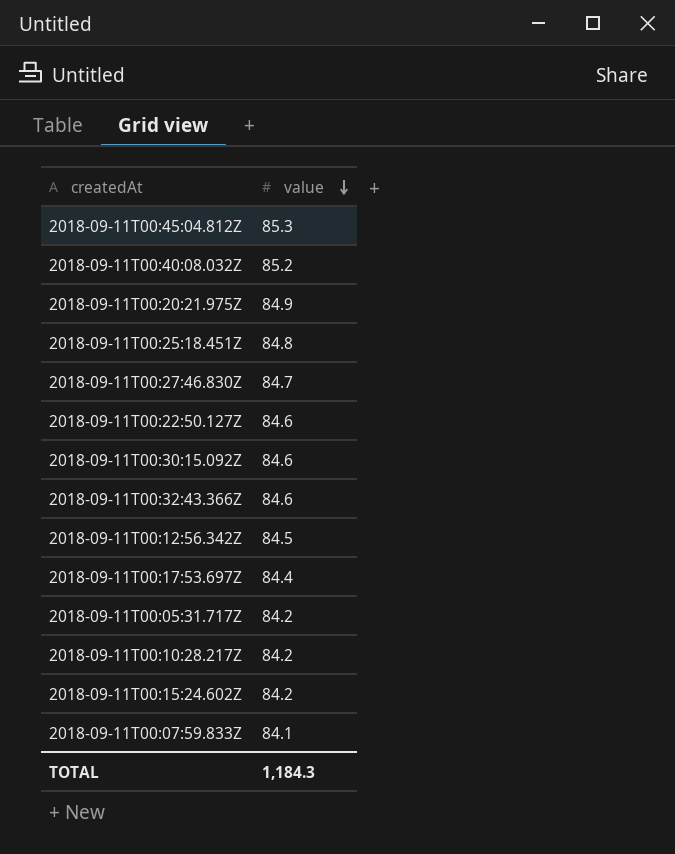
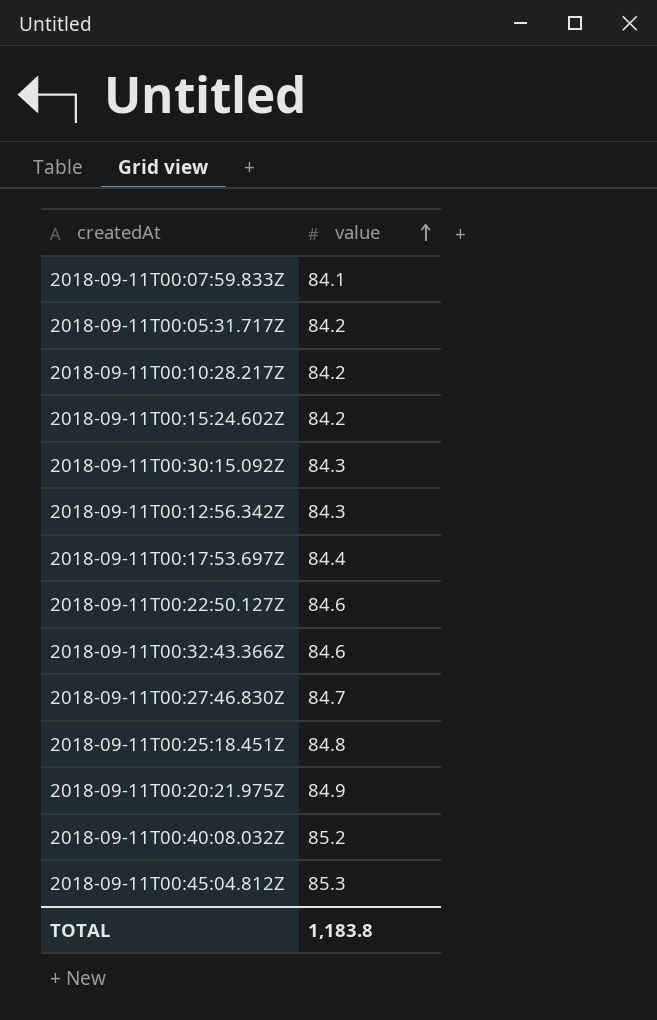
row order: value descending -> value ascending
2018-09-11T00:30:15.092Z | value: 84.6 -> 84.3
2018-09-11T00:12:56.342Z | value: 84.5 -> 84.3
TOTAL | value: 1,184.3 -> 1,183.8

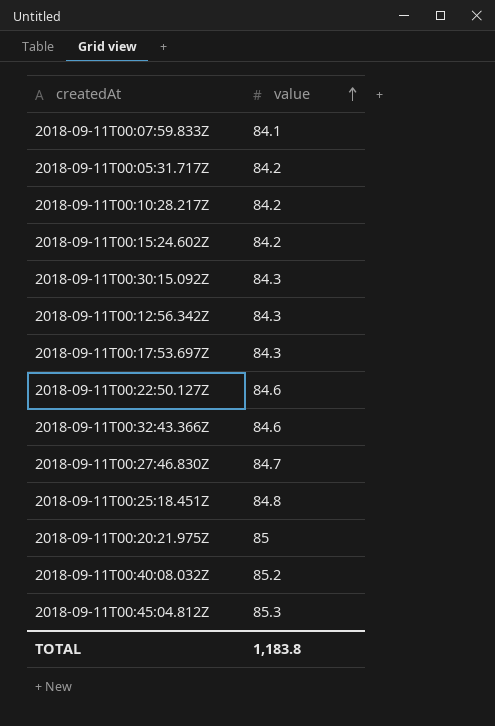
2018-09-11T00:17:53.697Z | value: 84.4 -> 84.3
2018-09-11T00:20:21.975Z | value: 84.9 -> 85

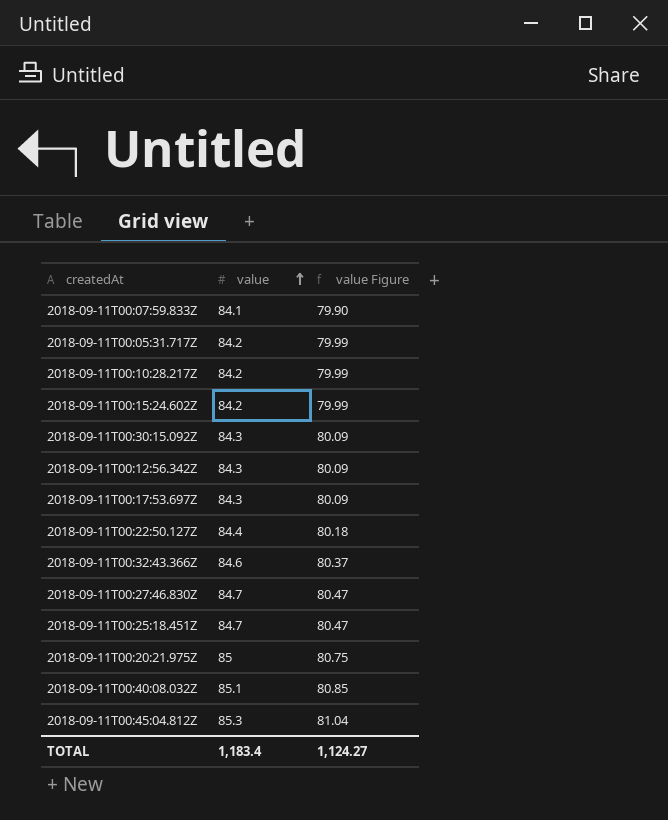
column value Figure | formula: none -> [value] * 0.95
2018-09-11T00:22:50.127Z | value: 84.6 -> 84.4
2018-09-11T00:25:18.451Z | value: 84.8 -> 84.7
2018-09-11T00:40:08.032Z | value: 85.2 -> 85.1
TOTAL | value: 1,183.8 -> 1,183.4

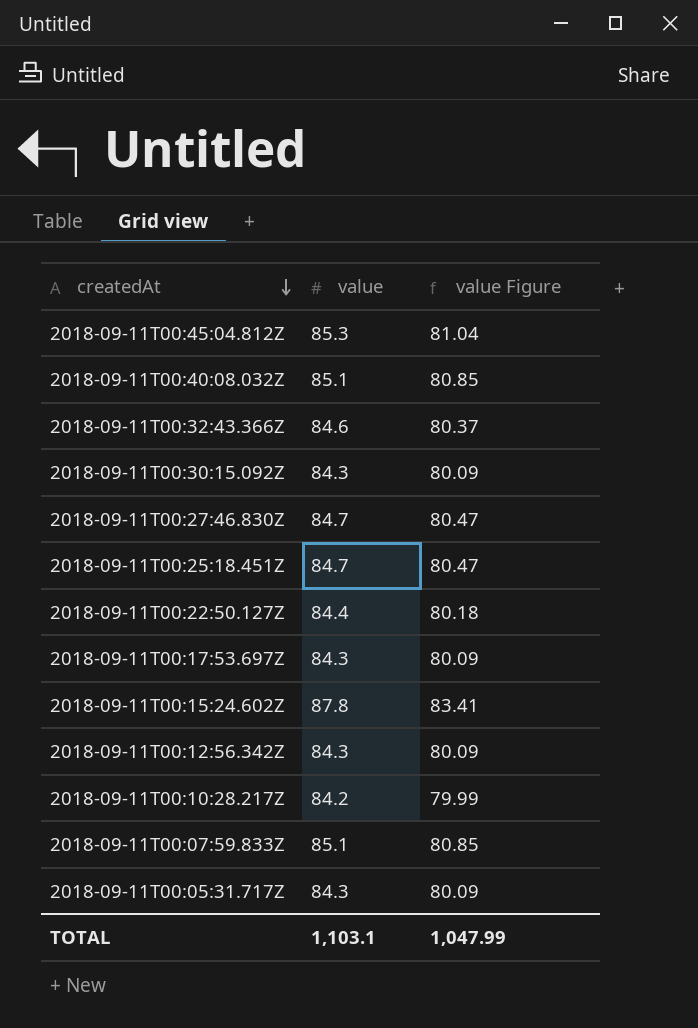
row order: value ascending -> createdAt descending
row 2018-09-11T00:20:21.975Z: 85 | 80.75 -> none
2018-09-11T00:15:24.602Z | value: 84.2 -> 87.8
2018-09-11T00:15:24.602Z | value Figure: 79.99 -> 83.41
2018-09-11T00:07:59.833Z | value: 84.1 -> 85.1
2018-09-11T00:07:59.833Z | value Figure: 79.90 -> 80.85
2018-09-11T00:05:31.717Z | value: 84.2 -> 84.3
2018-09-11T00:05:31.717Z | value Figure: 79.99 -> 80.09
TOTAL | value: 1,183.4 -> 1,103.1
TOTAL | value Figure: 1,124.27 -> 1,047.99

